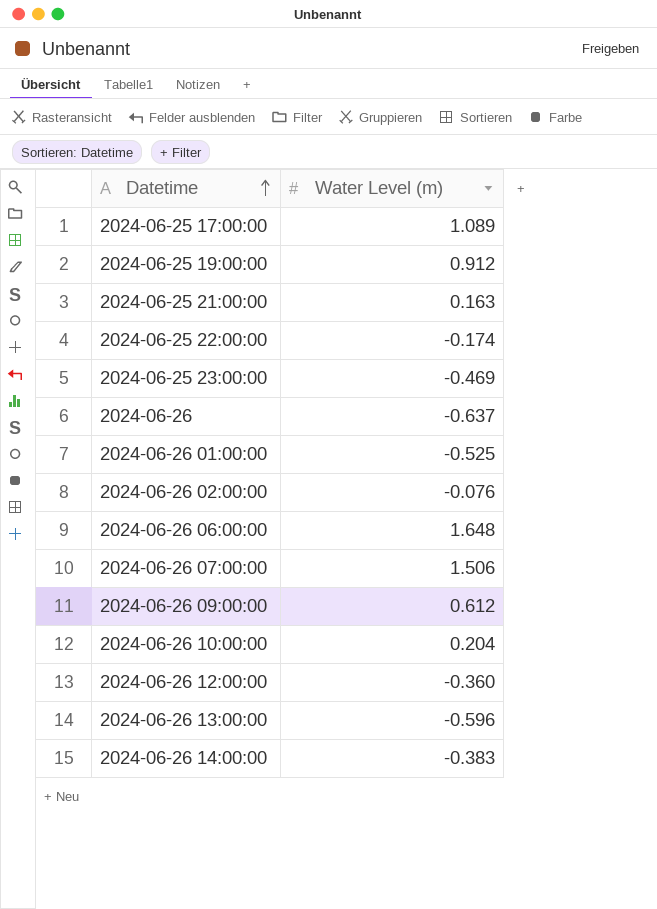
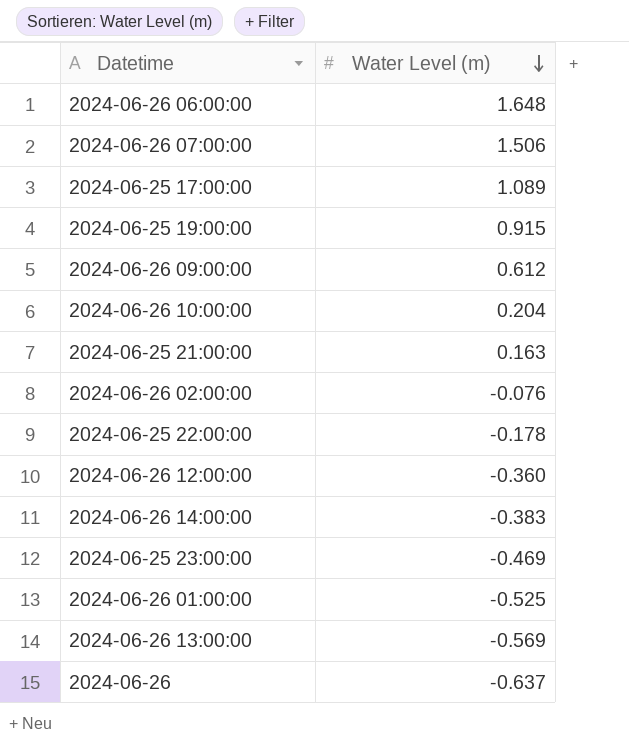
row order: Datetime ascending -> Water Level (m) descending
2024-06-25 19:00:00 | Water Level (m): 0.912 -> 0.915
2024-06-25 22:00:00 | Water Level (m): -0.174 -> -0.178
2024-06-26 13:00:00 | Water Level (m): -0.596 -> -0.569

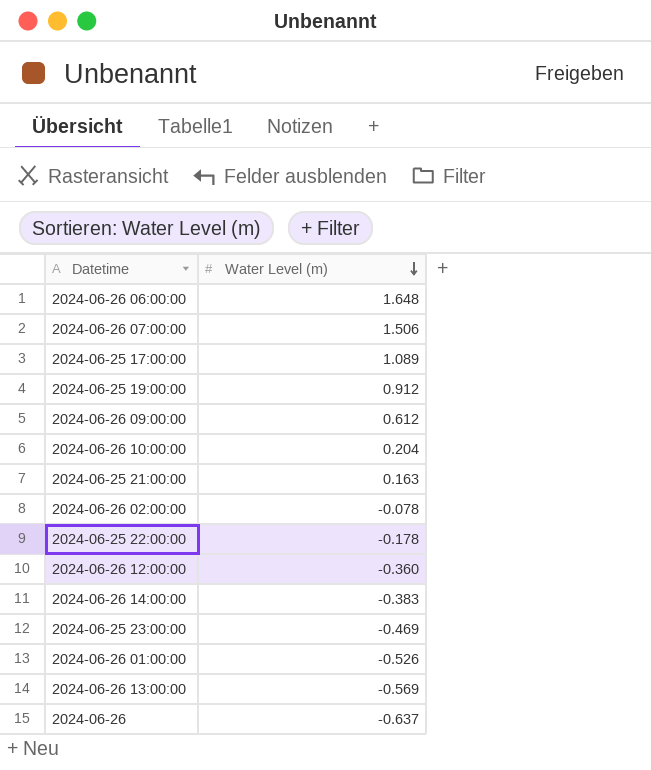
2024-06-25 19:00:00 | Water Level (m): 0.915 -> 0.912
2024-06-26 02:00:00 | Water Level (m): -0.076 -> -0.078
2024-06-26 01:00:00 | Water Level (m): -0.525 -> -0.526

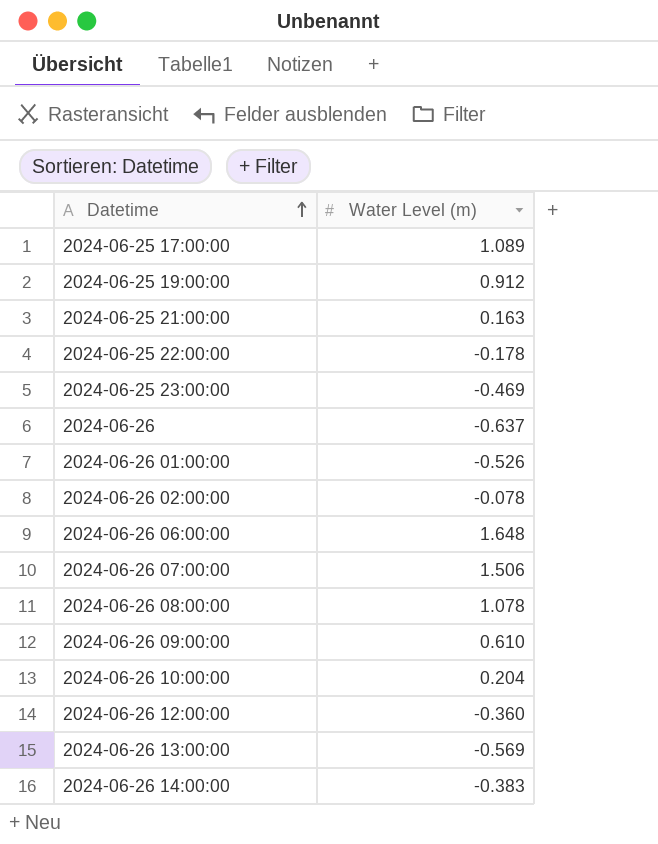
row order: Water Level (m) descending -> Datetime ascending
row 2024-06-26 08:00:00: none -> 1.078
2024-06-26 09:00:00 | Water Level (m): 0.612 -> 0.610

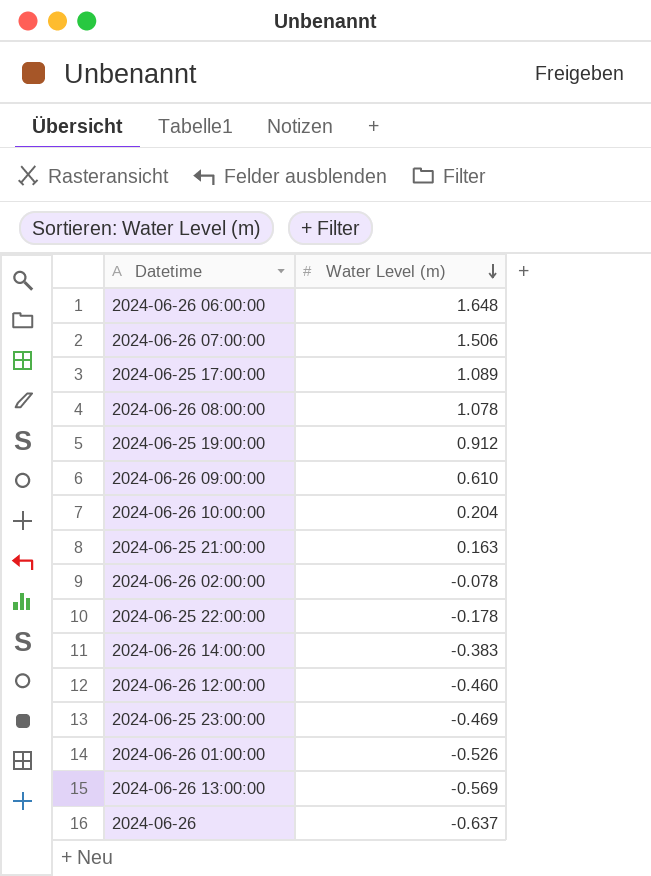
row order: Datetime ascending -> Water Level (m) descending
2024-06-26 12:00:00 | Water Level (m): -0.360 -> -0.460

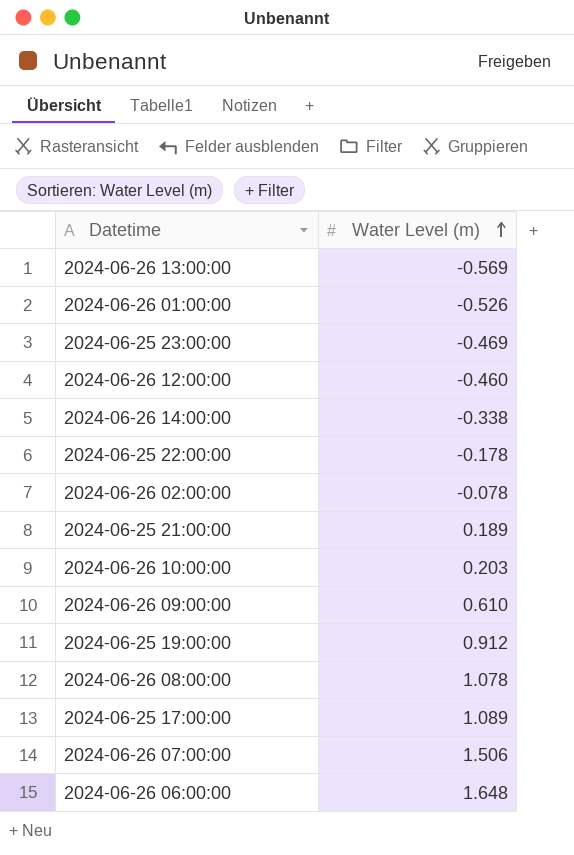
row order: Water Level (m) descending -> Water Level (m) ascending
row 2024-06-26: -0.637 -> none
2024-06-26 14:00:00 | Water Level (m): -0.383 -> -0.338
2024-06-25 21:00:00 | Water Level (m): 0.163 -> 0.189
2024-06-26 10:00:00 | Water Level (m): 0.204 -> 0.203

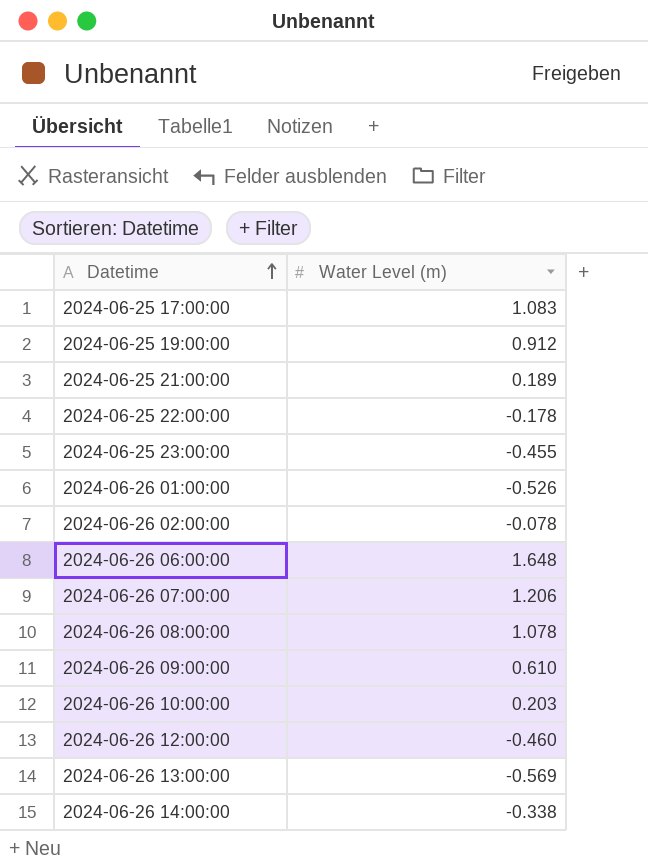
row order: Water Level (m) ascending -> Datetime ascending
2024-06-25 17:00:00 | Water Level (m): 1.089 -> 1.083
2024-06-25 23:00:00 | Water Level (m): -0.469 -> -0.455
2024-06-26 07:00:00 | Water Level (m): 1.506 -> 1.206

